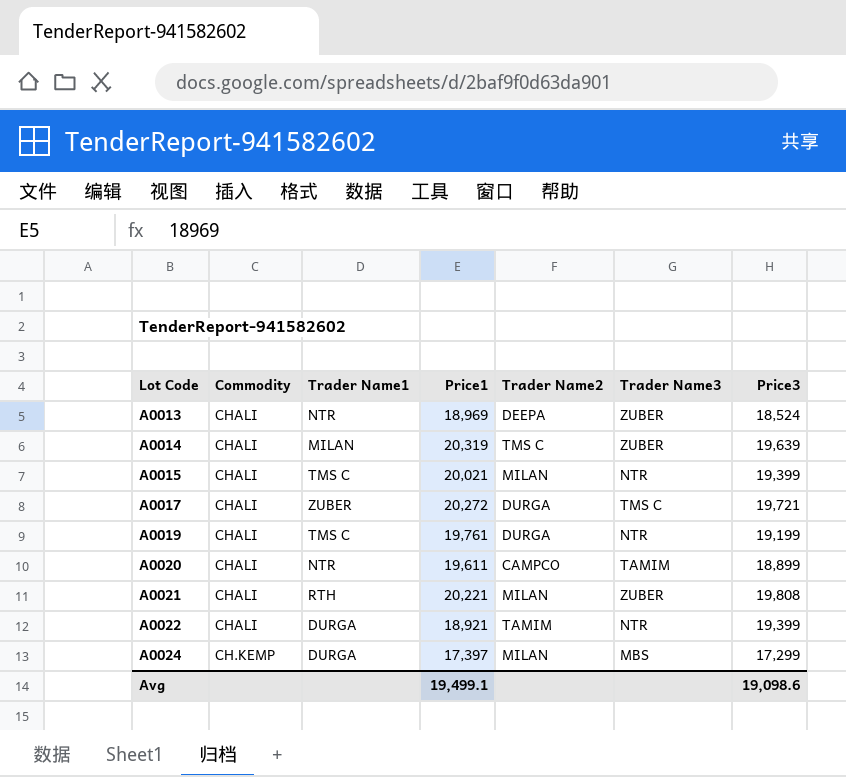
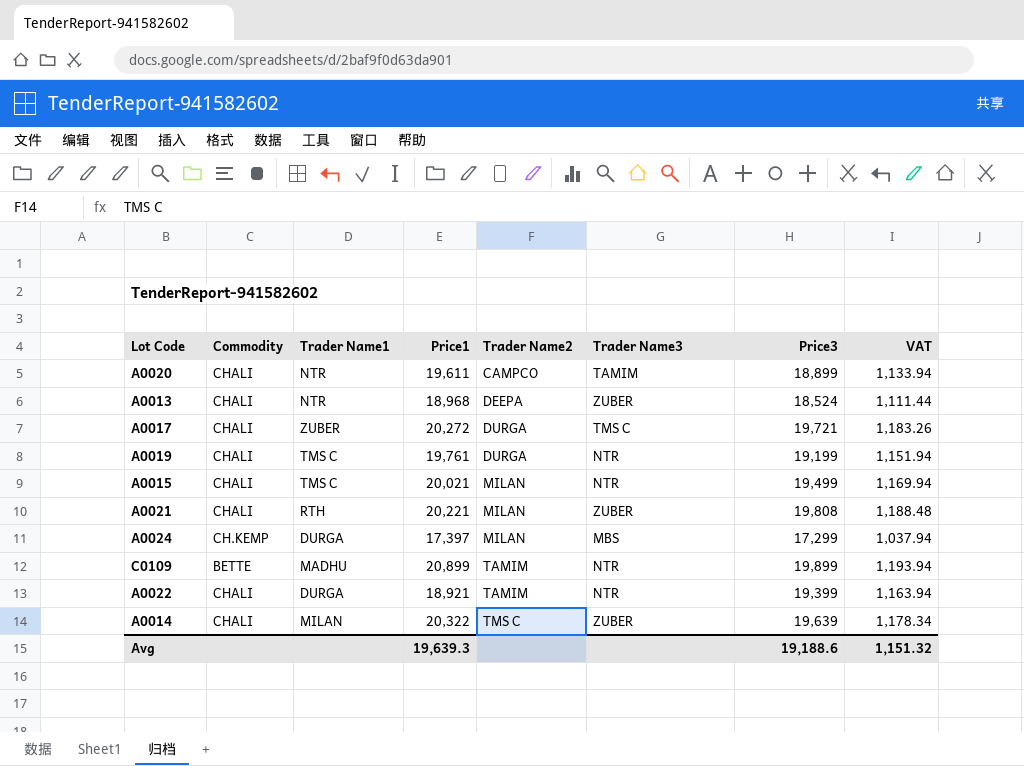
row order: Lot Code ascending -> Trader Name2 ascending
column VAT | formula: none -> [Price3] * 0.06
A0013 | Price1: 18,969 -> 18,968
A0015 | Price3: 19,399 -> 19,499
row C0109: none -> BETTE | MADHU | 20,899 | TAMIM | NTR | 19,899 | 1,193.94
A0014 | Price1: 20,319 -> 20,322
Avg | Price1: 19,499.1 -> 19,639.3
Avg | Price3: 19,098.6 -> 19,188.6

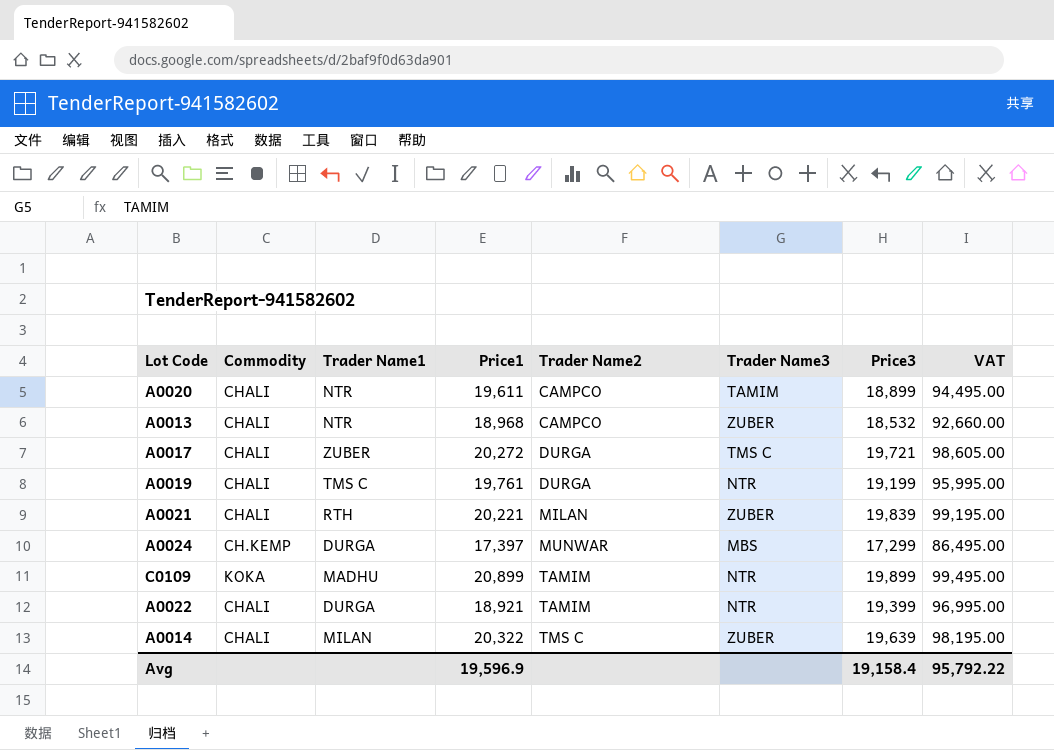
column VAT | formula: [Price3] * 0.06 -> [Price3] * 5
row A0015: CHALI | TMS C | 20,021 | MILAN | NTR | 19,499 | 1,169.94 -> none
A0013 | Trader Name2: DEEPA -> CAMPCO
A0013 | Price3: 18,524 -> 18,532
A0021 | Price3: 19,808 -> 19,839
A0024 | Trader Name2: MILAN -> MUNWAR
C0109 | Commodity: BETTE -> KOKA
Avg | Price1: 19,639.3 -> 19,596.9
Avg | Price3: 19,188.6 -> 19,158.4
Avg | VAT: 1,151.32 -> 95,792.22

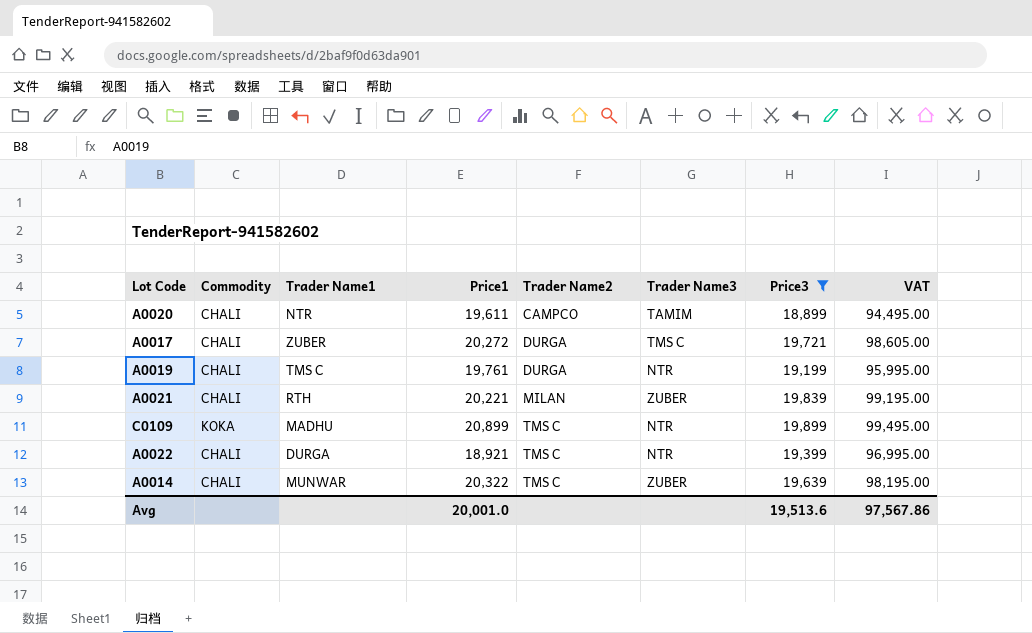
filter: none -> Price3 >= 18,899
C0109 | Trader Name2: TAMIM -> TMS C
A0022 | Trader Name2: TAMIM -> TMS C
A0014 | Trader Name1: MILAN -> MUNWAR
Avg | Price1: 19,596.9 -> 20,001.0
Avg | Price3: 19,158.4 -> 19,513.6
Avg | VAT: 95,792.22 -> 97,567.86

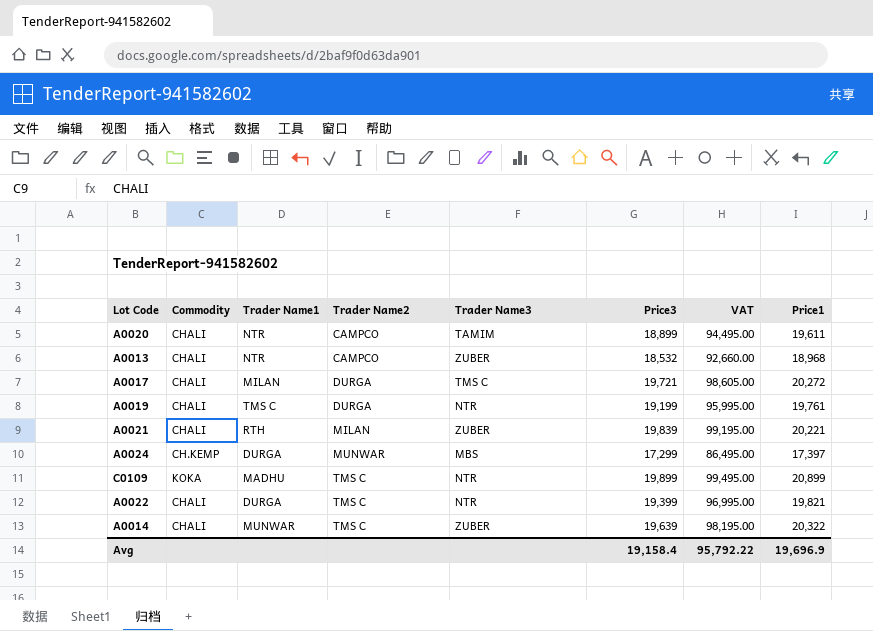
filter: Price3 >= 18,899 -> none
column Price1 | position: 4 -> 8
A0017 | Trader Name1: ZUBER -> MILAN
A0022 | Price1: 18,921 -> 19,821
Avg | Price3: 19,513.6 -> 19,158.4
Avg | VAT: 97,567.86 -> 95,792.22
Avg | Price1: 20,001.0 -> 19,696.9

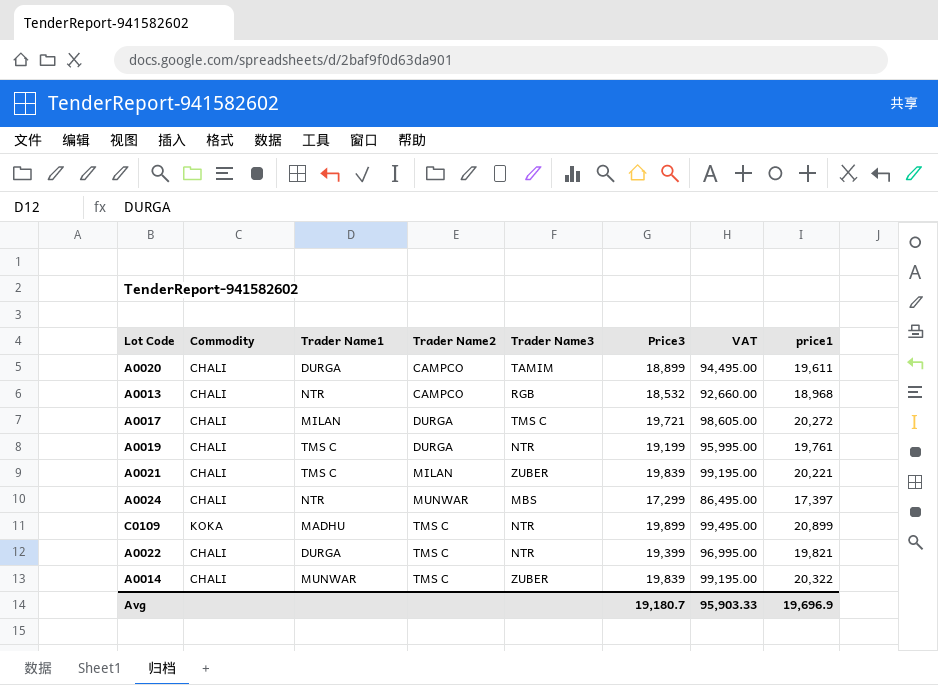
column name: Price1 -> price1
A0020 | Trader Name1: NTR -> DURGA
A0013 | Trader Name3: ZUBER -> RGB
A0021 | Trader Name1: RTH -> TMS C
A0024 | Commodity: CH.KEMP -> CHALI
A0024 | Trader Name1: DURGA -> NTR
A0014 | Price3: 19,639 -> 19,839
A0014 | VAT: 98,195.00 -> 99,195.00
Avg | Price3: 19,158.4 -> 19,180.7
Avg | VAT: 95,792.22 -> 95,903.33

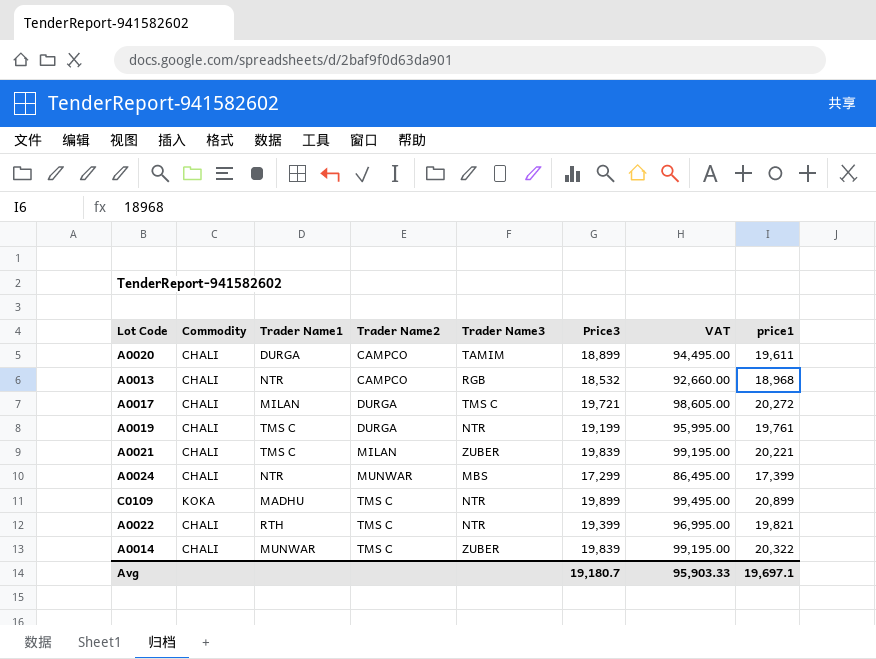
A0024 | price1: 17,397 -> 17,399
A0022 | Trader Name1: DURGA -> RTH
Avg | price1: 19,696.9 -> 19,697.1

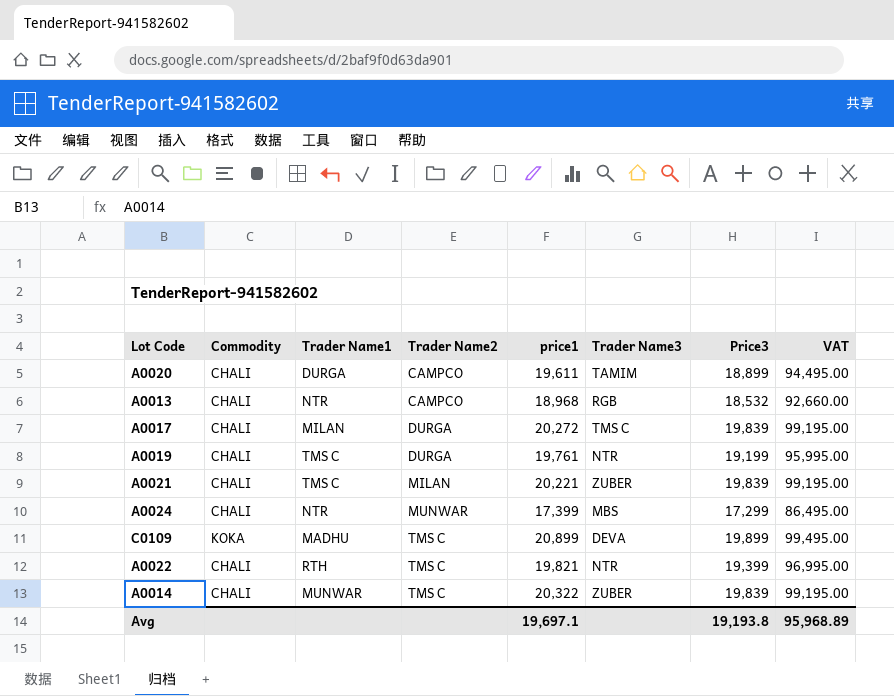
column price1 | position: 8 -> 5
A0017 | Price3: 19,721 -> 19,839
A0017 | VAT: 98,605.00 -> 99,195.00
C0109 | Trader Name3: NTR -> DEVA
Avg | Price3: 19,180.7 -> 19,193.8
Avg | VAT: 95,903.33 -> 95,968.89

